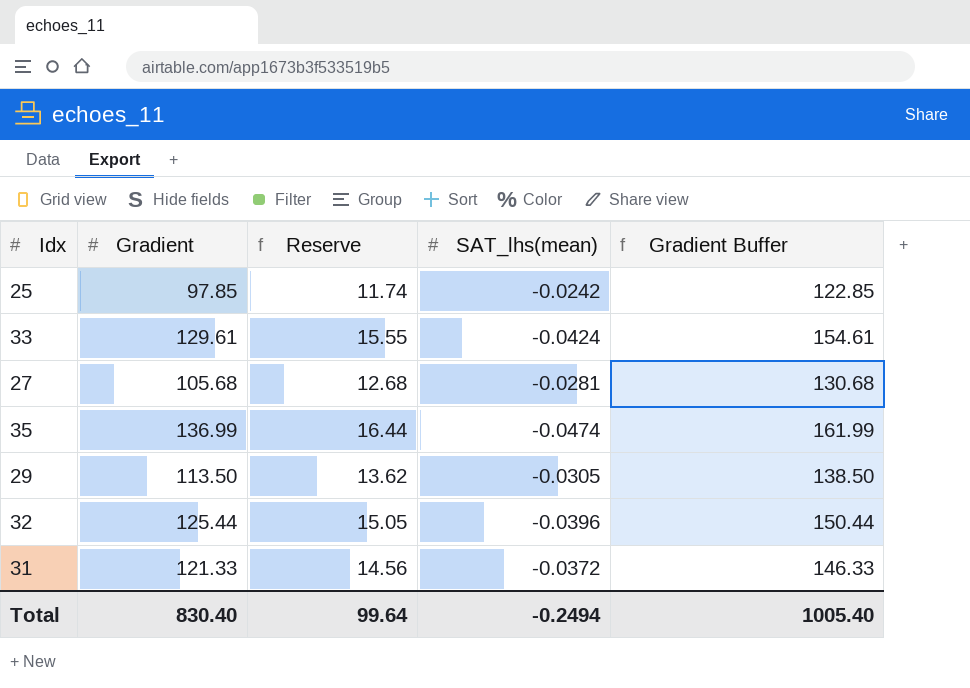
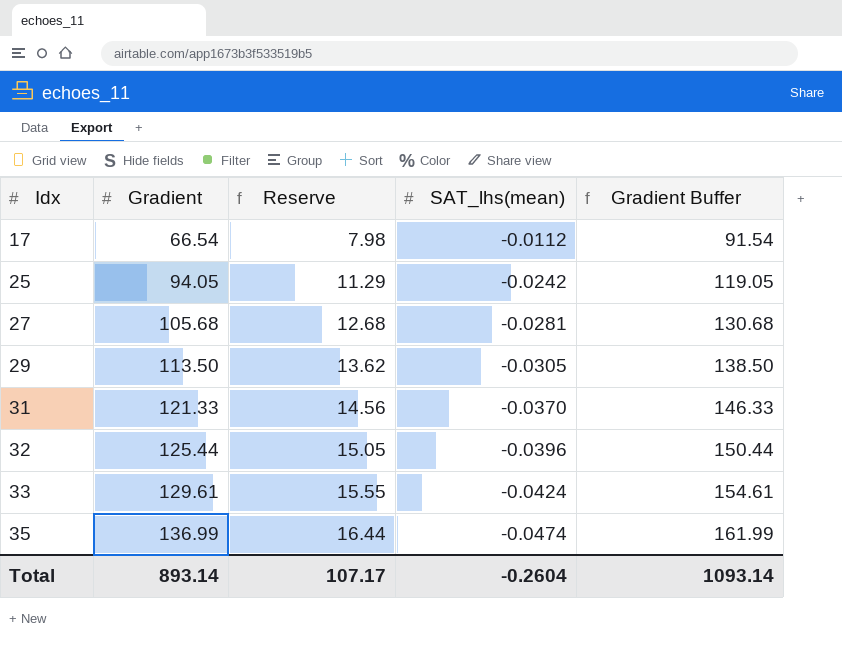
row order: none -> Idx ascending
row 17: none -> 66.54 | 7.98 | -0.0112 | 91.54
25 | Gradient: 97.85 -> 94.05
25 | Reserve: 11.74 -> 11.29
25 | Gradient Buffer: 122.85 -> 119.05
31 | SAT_lhs(mean): -0.0372 -> -0.0370
Total | Gradient: 830.40 -> 893.14
Total | Reserve: 99.64 -> 107.17
Total | SAT_lhs(mean): -0.2494 -> -0.2604
Total | Gradient Buffer: 1005.40 -> 1093.14

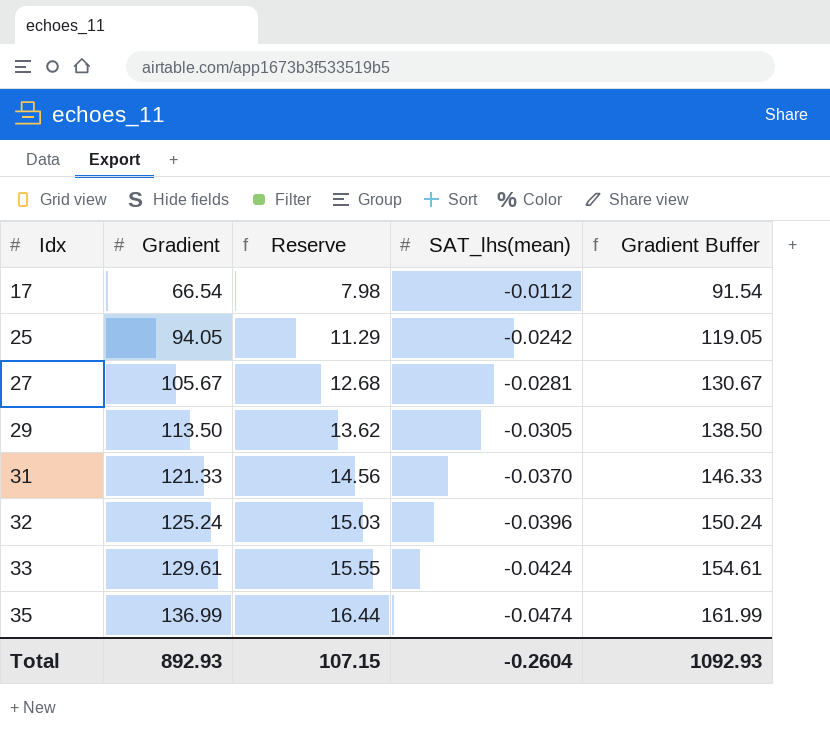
27 | Gradient: 105.68 -> 105.67
27 | Gradient Buffer: 130.68 -> 130.67
32 | Gradient: 125.44 -> 125.24
32 | Reserve: 15.05 -> 15.03
32 | Gradient Buffer: 150.44 -> 150.24
Total | Gradient: 893.14 -> 892.93
Total | Reserve: 107.17 -> 107.15
Total | Gradient Buffer: 1093.14 -> 1092.93

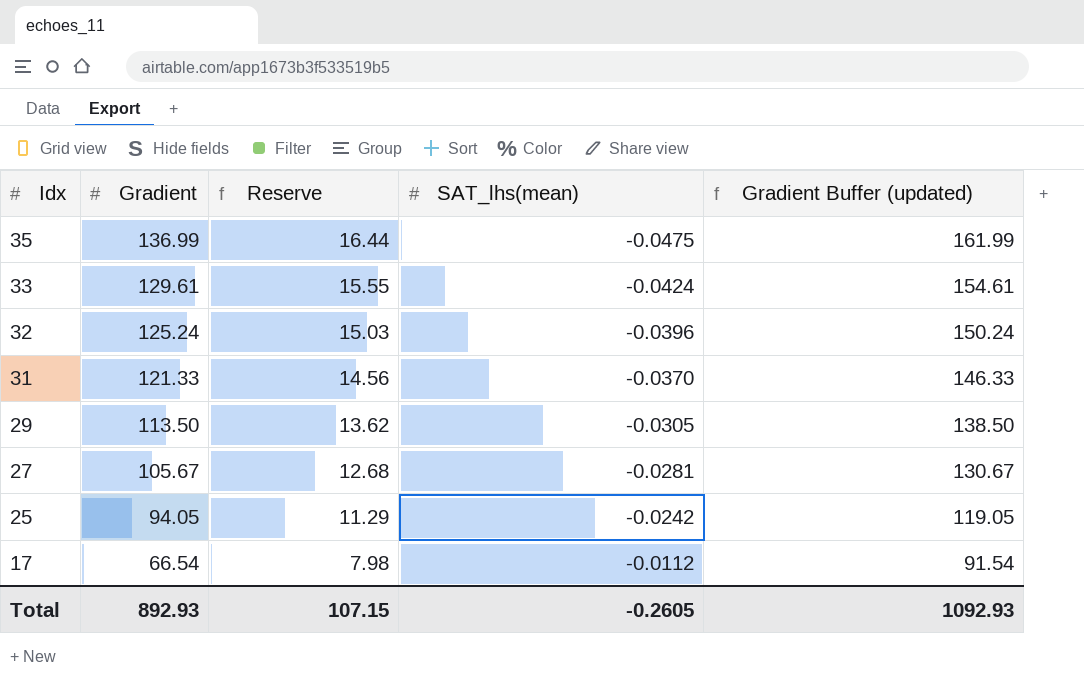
row order: Idx ascending -> Idx descending
column name: Gradient Buffer -> Gradient Buffer (updated)
35 | SAT_lhs(mean): -0.0474 -> -0.0475
Total | SAT_lhs(mean): -0.2604 -> -0.2605

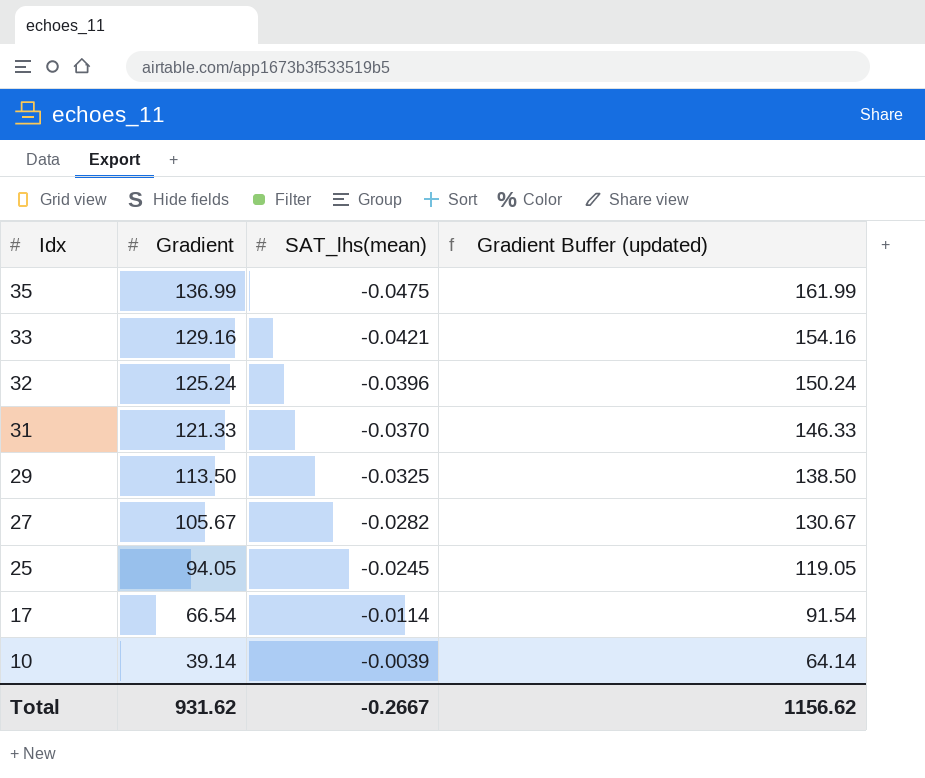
column Reserve | formula: [Gradient] * 0.12 -> none
33 | Gradient: 129.61 -> 129.16
33 | SAT_lhs(mean): -0.0424 -> -0.0421
33 | Gradient Buffer (updated): 154.61 -> 154.16
29 | SAT_lhs(mean): -0.0305 -> -0.0325
27 | SAT_lhs(mean): -0.0281 -> -0.0282
25 | SAT_lhs(mean): -0.0242 -> -0.0245
17 | SAT_lhs(mean): -0.0112 -> -0.0114
row 10: none -> 39.14 | -0.0039 | 64.14
Total | Gradient: 892.93 -> 931.62
Total | SAT_lhs(mean): -0.2605 -> -0.2667
Total | Gradient Buffer (updated): 1092.93 -> 1156.62

